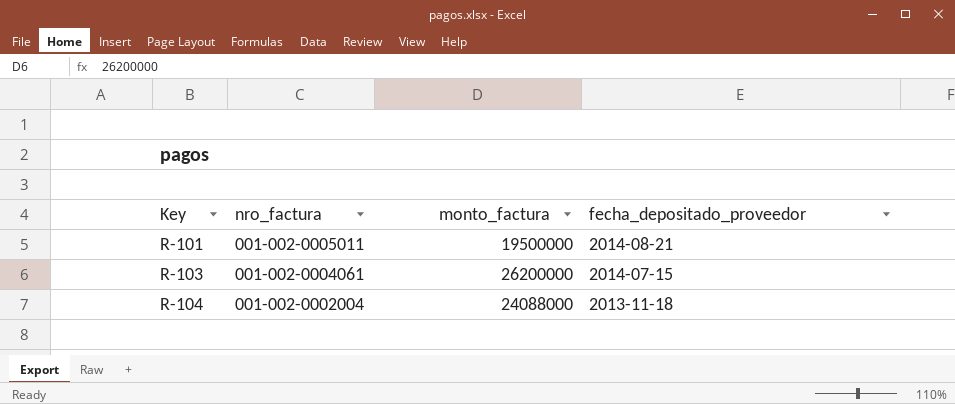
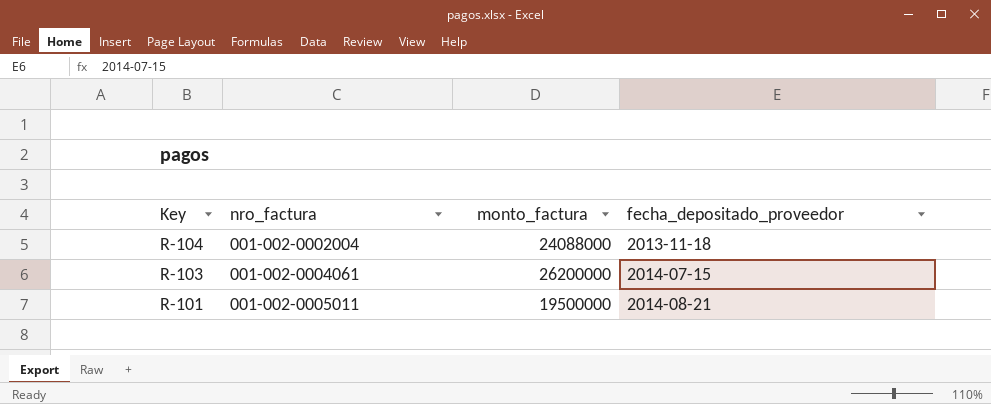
row order: Key ascending -> Key descending

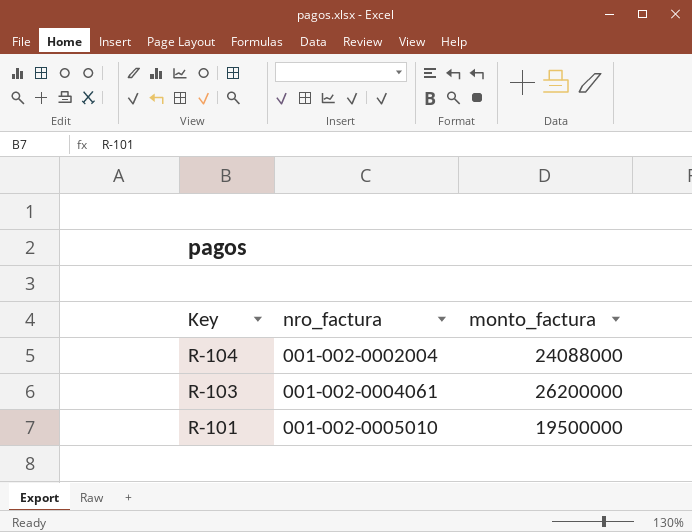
column fecha_depositado_proveedor | position: 4 -> none
R-101 | nro_factura: 001-002-0005011 -> 001-002-0005010

